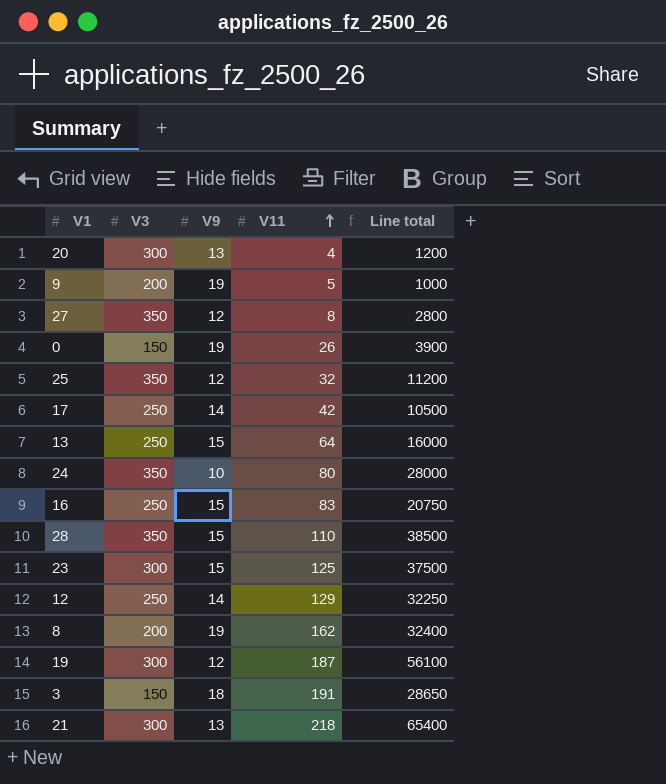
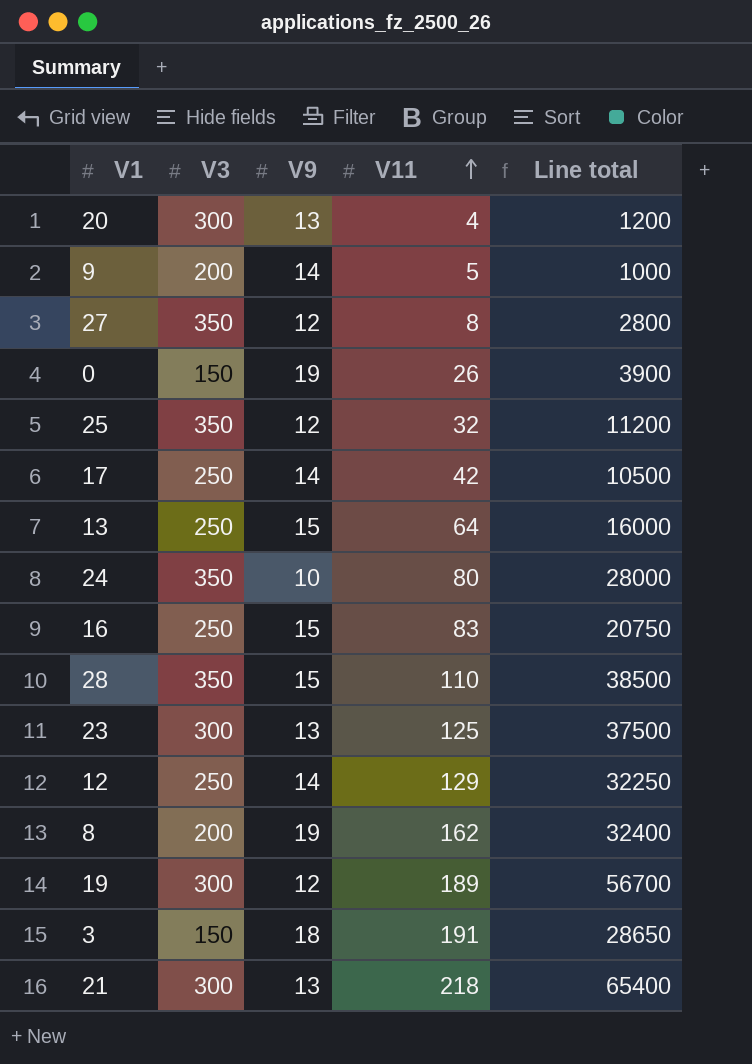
9 | V9: 19 -> 14
23 | V9: 15 -> 13
19 | V11: 187 -> 189
19 | Line total: 56100 -> 56700

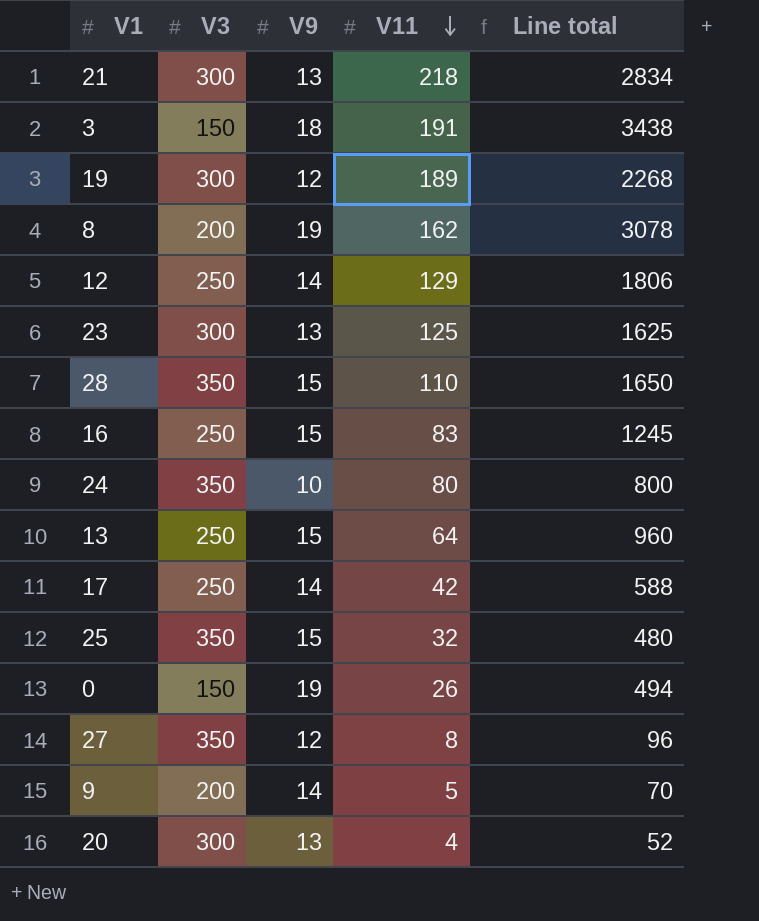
row order: V11 ascending -> V11 descending
column Line total | formula: [V3] * [V11] -> [V9] * [V11]
25 | V9: 12 -> 15

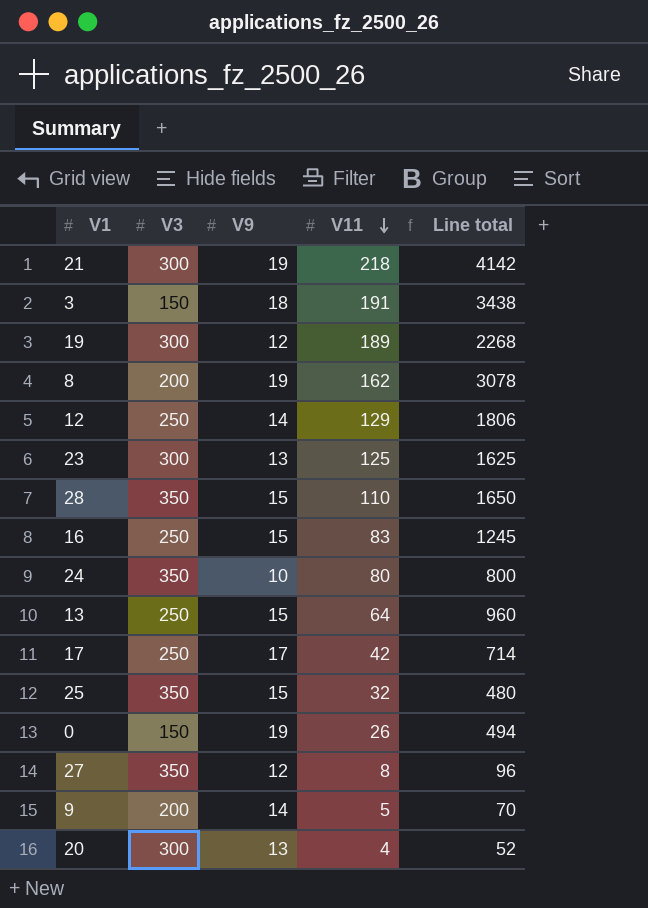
21 | V9: 13 -> 19
21 | Line total: 2834 -> 4142
17 | V9: 14 -> 17
17 | Line total: 588 -> 714

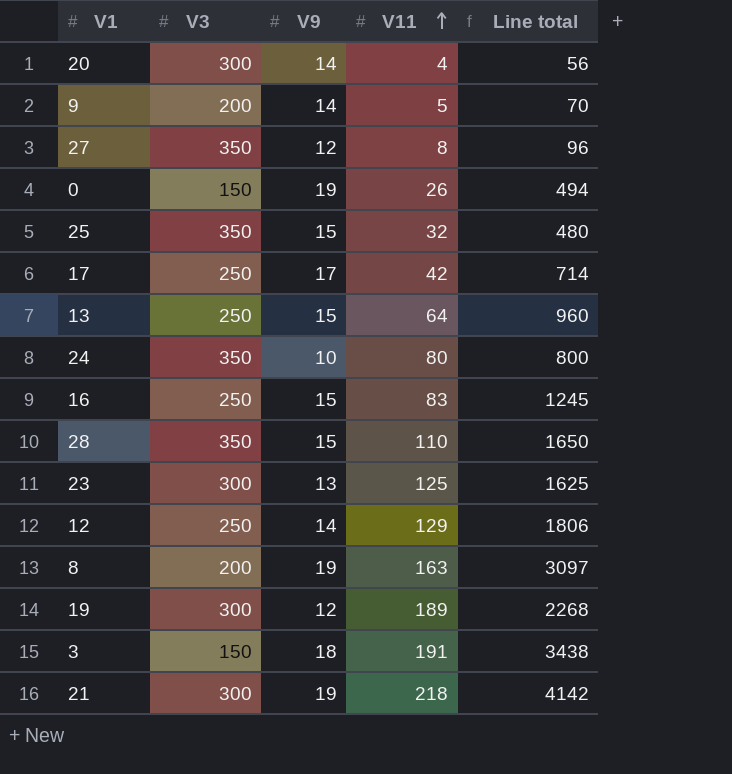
row order: V11 descending -> V11 ascending
20 | V9: 13 -> 14
20 | Line total: 52 -> 56
8 | V11: 162 -> 163
8 | Line total: 3078 -> 3097

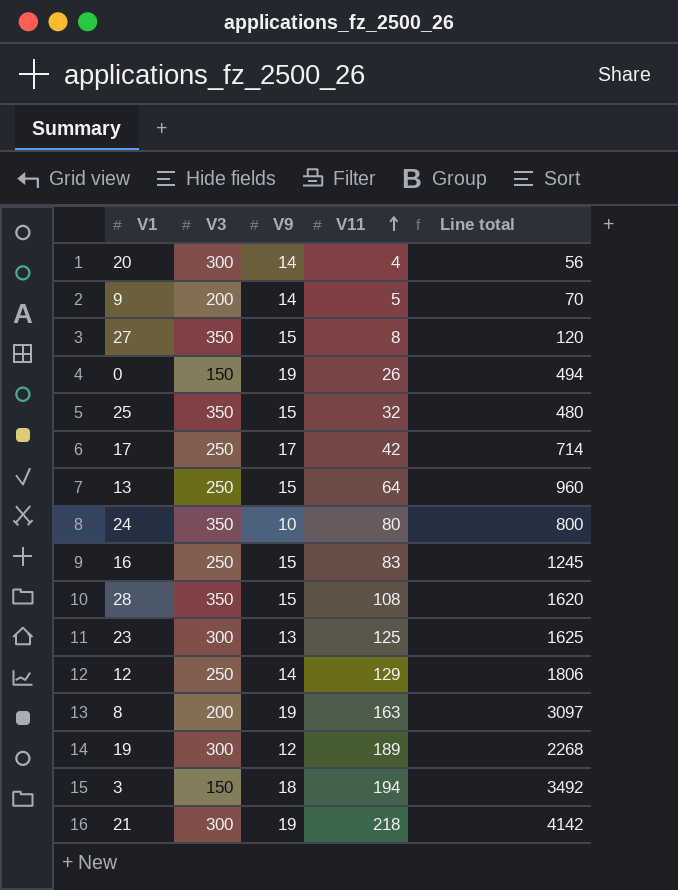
27 | V9: 12 -> 15
27 | Line total: 96 -> 120
28 | V11: 110 -> 108
28 | Line total: 1650 -> 1620
3 | V11: 191 -> 194
3 | Line total: 3438 -> 3492

